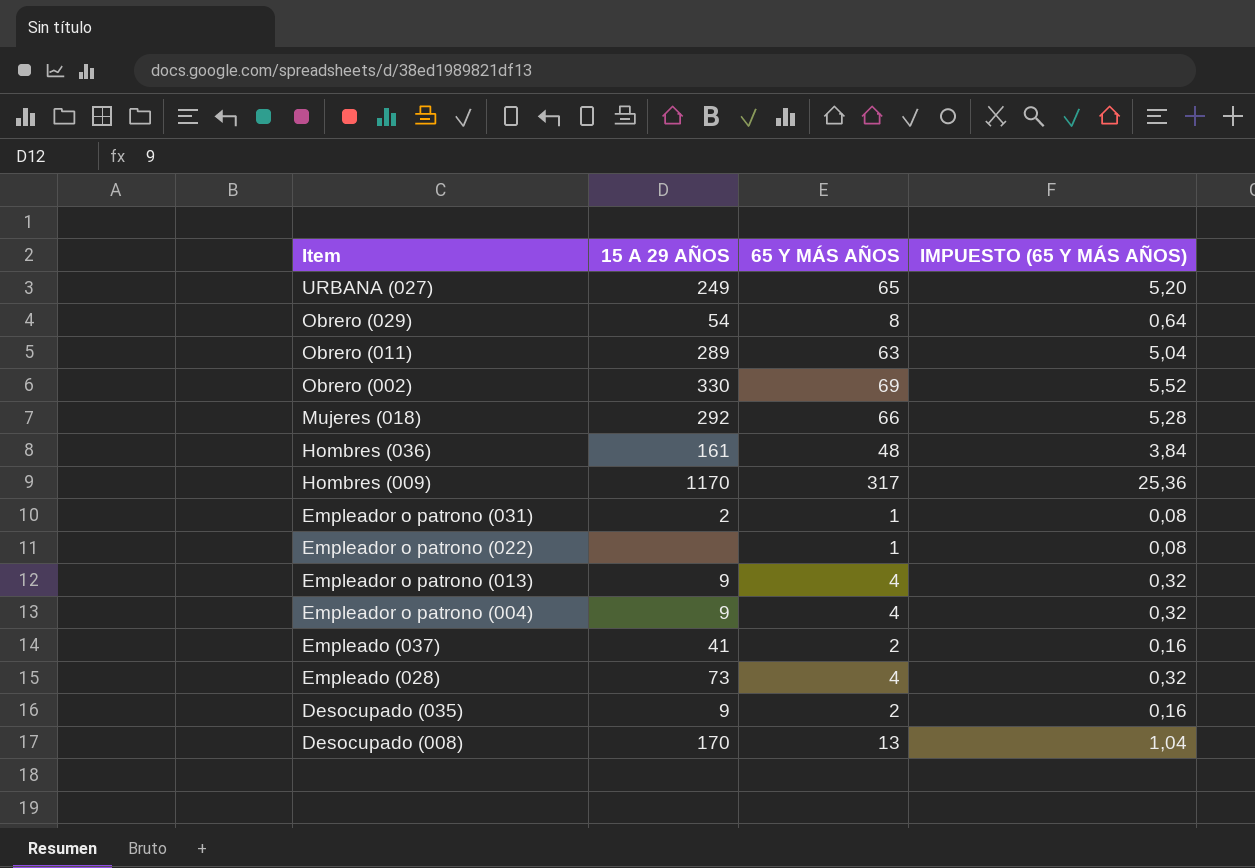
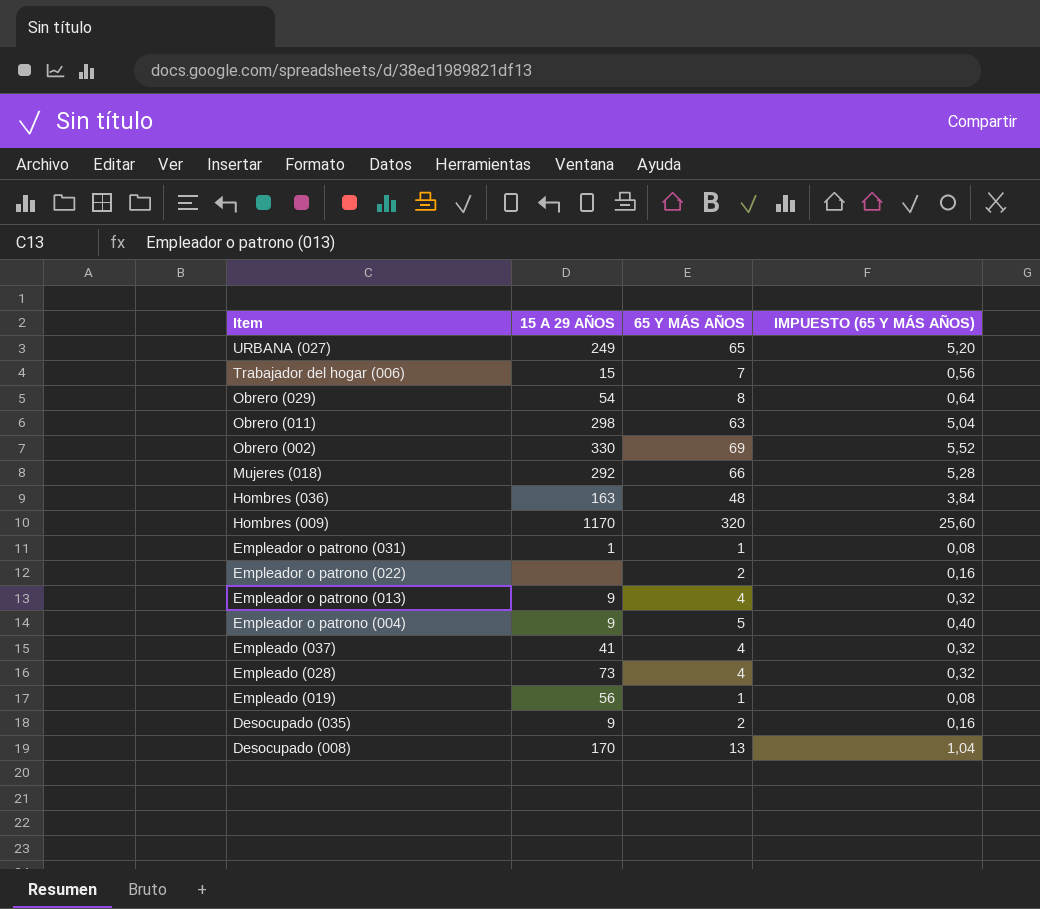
row Trabajador del hogar (006): none -> 15 | 7 | 0,56
Obrero (011) | 15 A 29 AÑOS: 289 -> 298
Hombres (036) | 15 A 29 AÑOS: 161 -> 163
Hombres (009) | 65 Y MÁS AÑOS: 317 -> 320
Hombres (009) | IMPUESTO (65 Y MÁS AÑOS): 25,36 -> 25,60
Empleador o patrono (031) | 15 A 29 AÑOS: 2 -> 1
Empleador o patrono (022) | 65 Y MÁS AÑOS: 1 -> 2
Empleador o patrono (022) | IMPUESTO (65 Y MÁS AÑOS): 0,08 -> 0,16
Empleador o patrono (004) | 65 Y MÁS AÑOS: 4 -> 5
Empleador o patrono (004) | IMPUESTO (65 Y MÁS AÑOS): 0,32 -> 0,40
Empleado (037) | 65 Y MÁS AÑOS: 2 -> 4
Empleado (037) | IMPUESTO (65 Y MÁS AÑOS): 0,16 -> 0,32
row Empleado (019): none -> 56 | 1 | 0,08

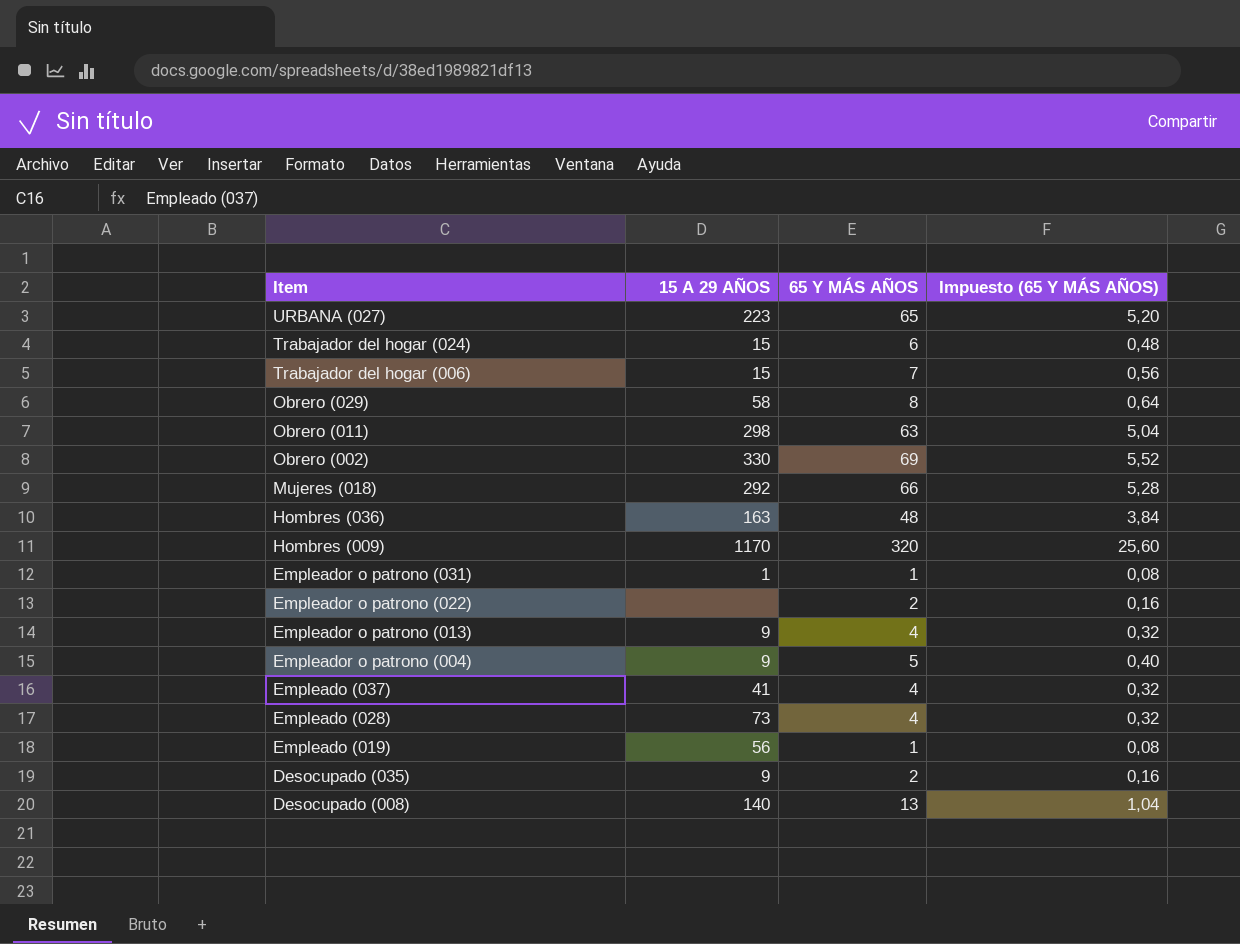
column name: IMPUESTO (65 Y MÁS AÑOS) -> Impuesto (65 Y MÁS AÑOS)
URBANA (027) | 15 A 29 AÑOS: 249 -> 223
row Trabajador del hogar (024): none -> 15 | 6 | 0,48
Obrero (029) | 15 A 29 AÑOS: 54 -> 58
Desocupado (008) | 15 A 29 AÑOS: 170 -> 140

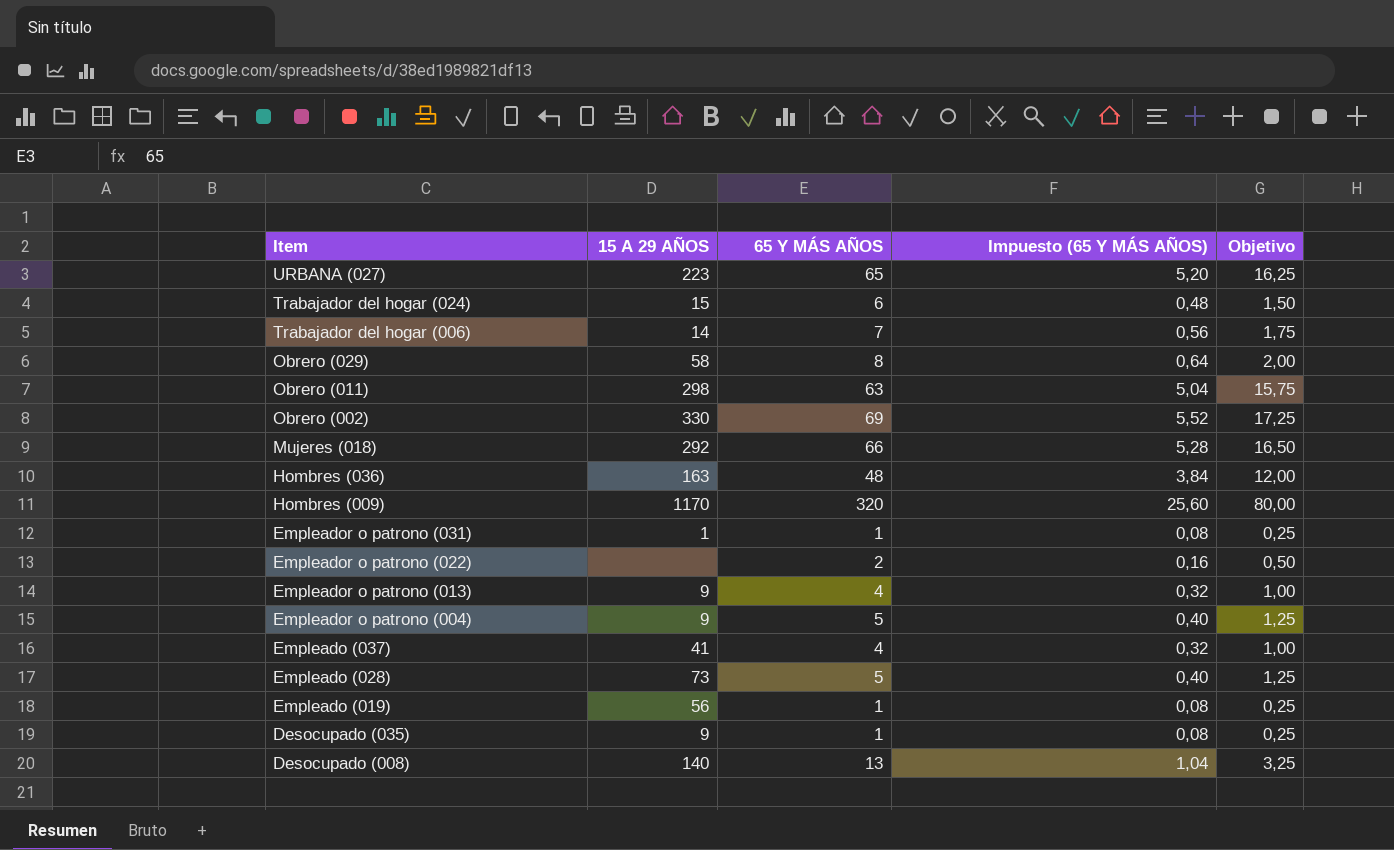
column Objetivo | formula: none -> [65 Y MÁS AÑOS] * 0,25
Trabajador del hogar (006) | 15 A 29 AÑOS: 15 -> 14
Empleado (028) | 65 Y MÁS AÑOS: 4 -> 5
Empleado (028) | Impuesto (65 Y MÁS AÑOS): 0,32 -> 0,40
Desocupado (035) | 65 Y MÁS AÑOS: 2 -> 1
Desocupado (035) | Impuesto (65 Y MÁS AÑOS): 0,16 -> 0,08

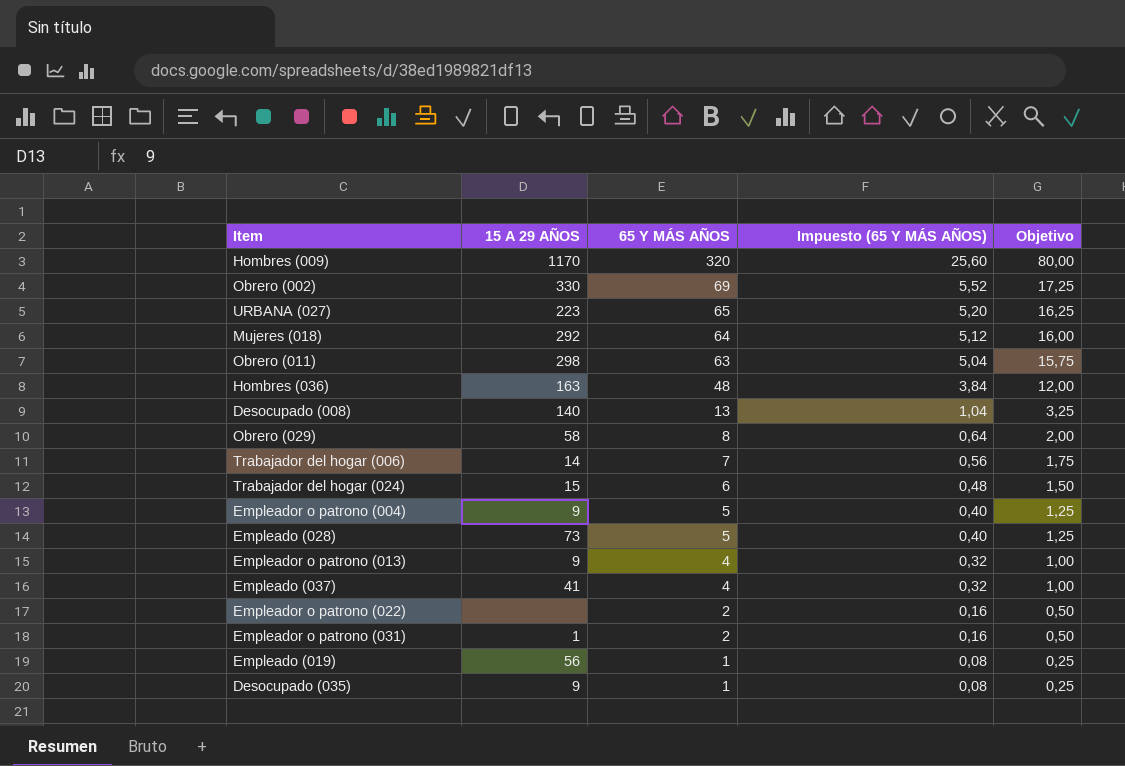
row order: Item descending -> 65 Y MÁS AÑOS descending
Mujeres (018) | 65 Y MÁS AÑOS: 66 -> 64
Mujeres (018) | Impuesto (65 Y MÁS AÑOS): 5,28 -> 5,12
Mujeres (018) | Objetivo: 16,50 -> 16,00
Empleador o patrono (031) | 65 Y MÁS AÑOS: 1 -> 2
Empleador o patrono (031) | Impuesto (65 Y MÁS AÑOS): 0,08 -> 0,16
Empleador o patrono (031) | Objetivo: 0,25 -> 0,50

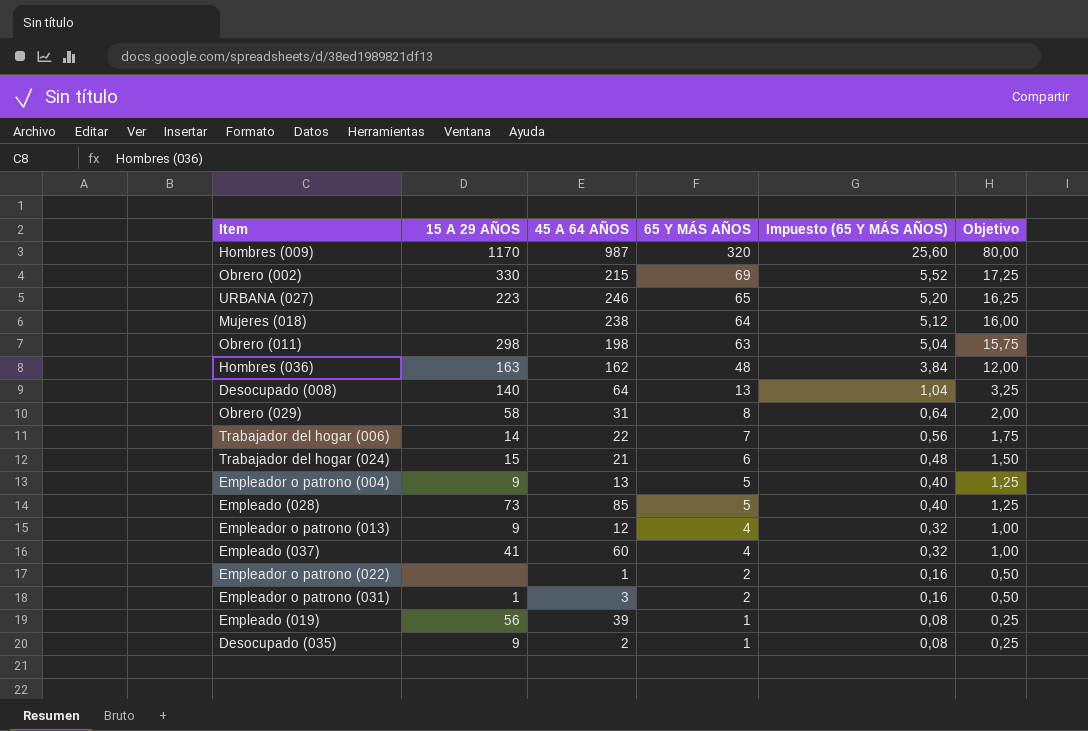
column 45 A 64 AÑOS | position: none -> 3
Mujeres (018) | 15 A 29 AÑOS: 292 -> none

